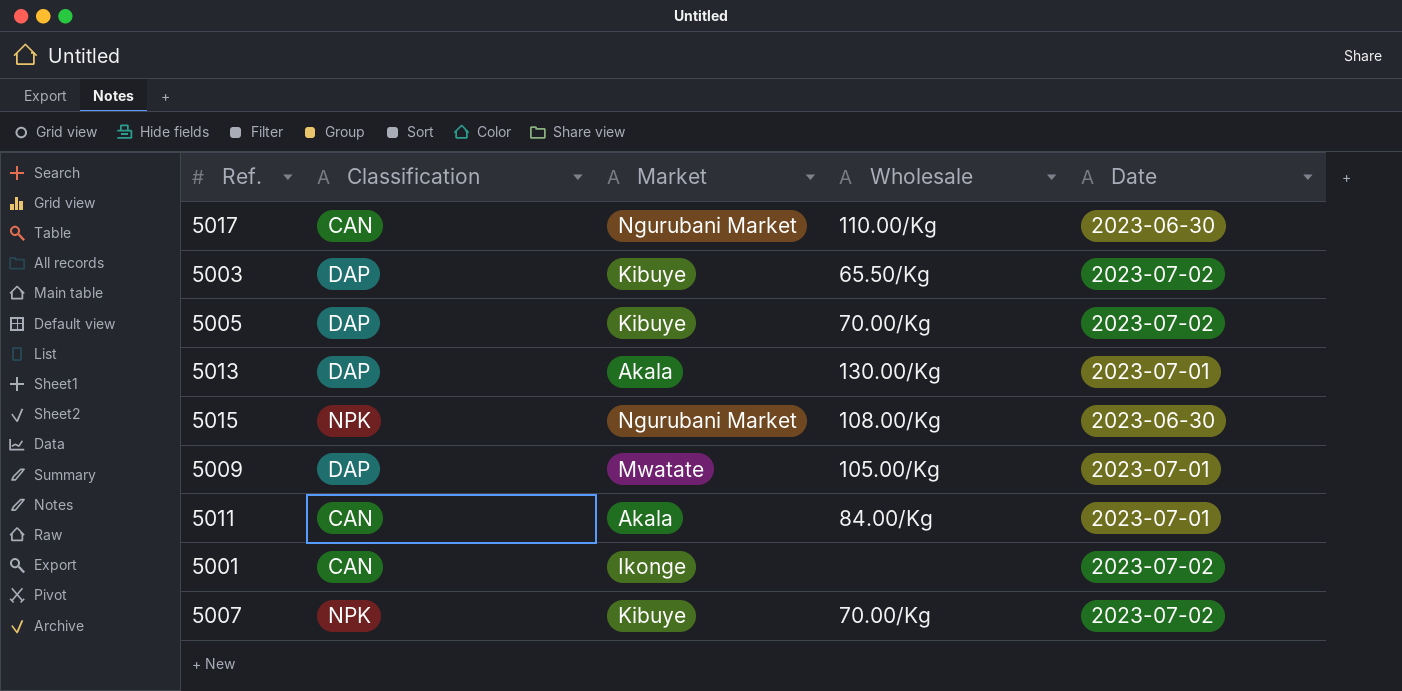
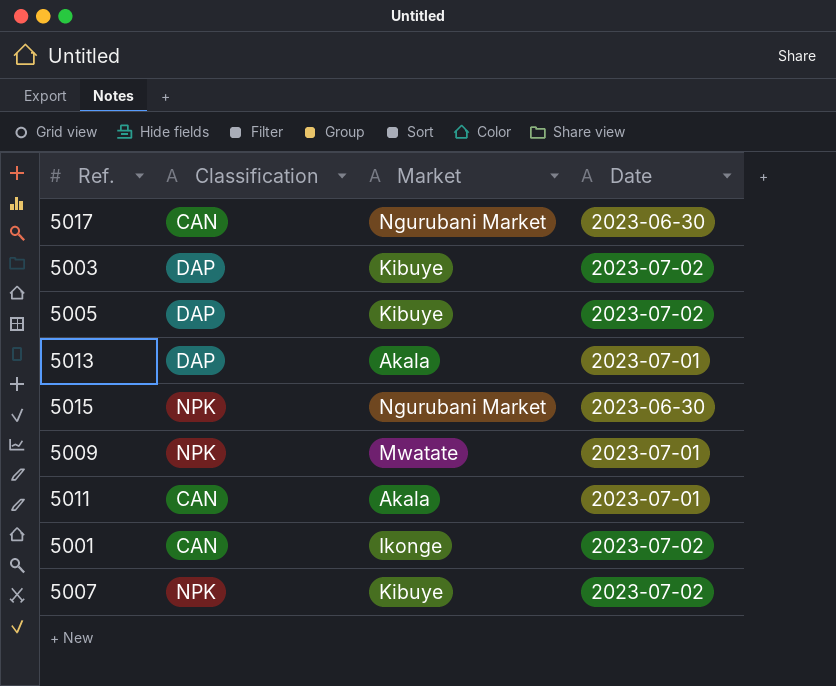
column Wholesale | position: 4 -> none
5009 | Classification: DAP -> NPK

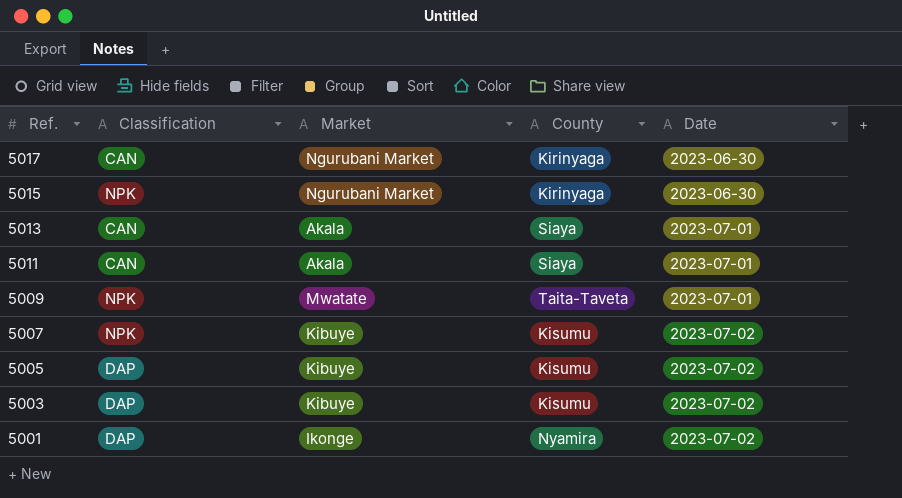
row order: none -> Ref. descending
column County | position: none -> 4
5013 | Classification: DAP -> CAN
5001 | Classification: CAN -> DAP

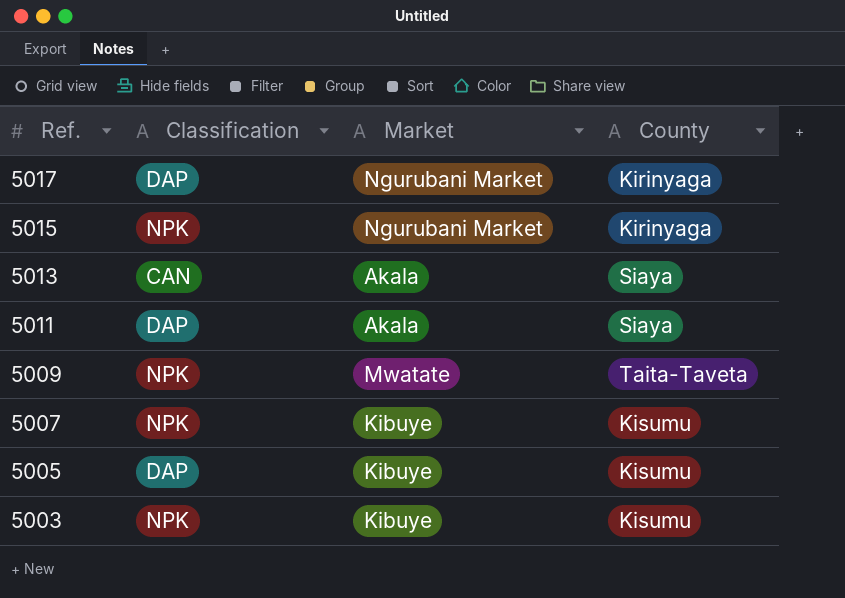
column Date | position: 5 -> none
row 5001: DAP | Ikonge | Nyamira | 2023-07-02 -> none
5017 | Classification: CAN -> DAP
5011 | Classification: CAN -> DAP
5003 | Classification: DAP -> NPK

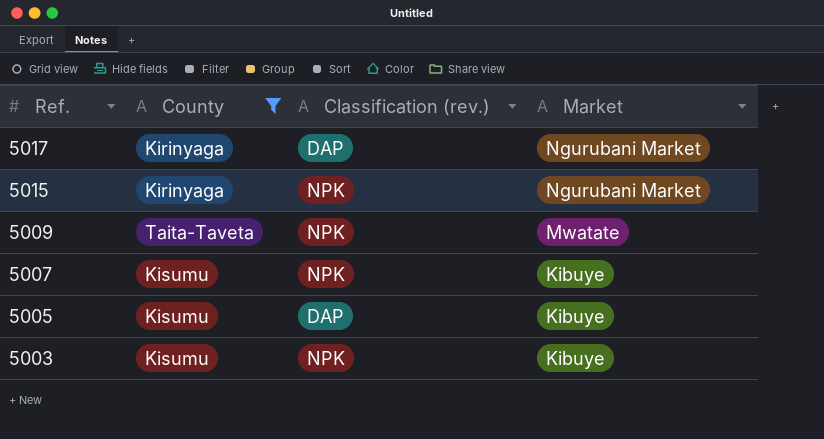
filter: none -> County != Siaya
column County | position: 4 -> 2
column name: Classification -> Classification (rev.)

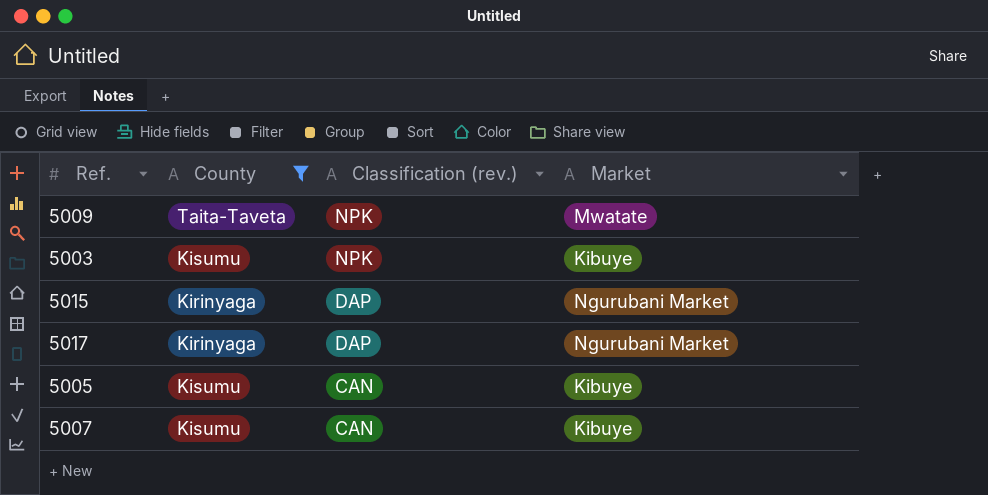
row order: Ref. descending -> Classification (rev.) descending
5015 | Classification (rev.): NPK -> DAP
5005 | Classification (rev.): DAP -> CAN
5007 | Classification (rev.): NPK -> CAN

